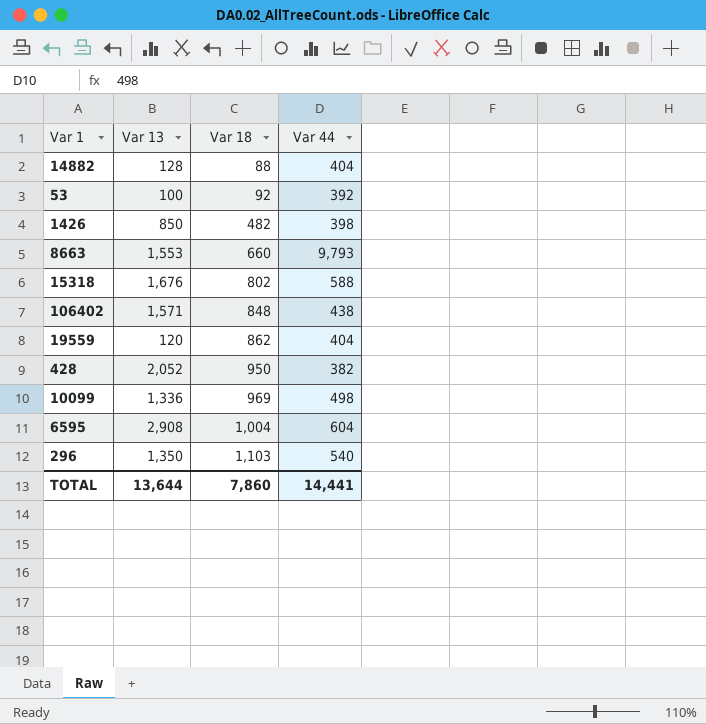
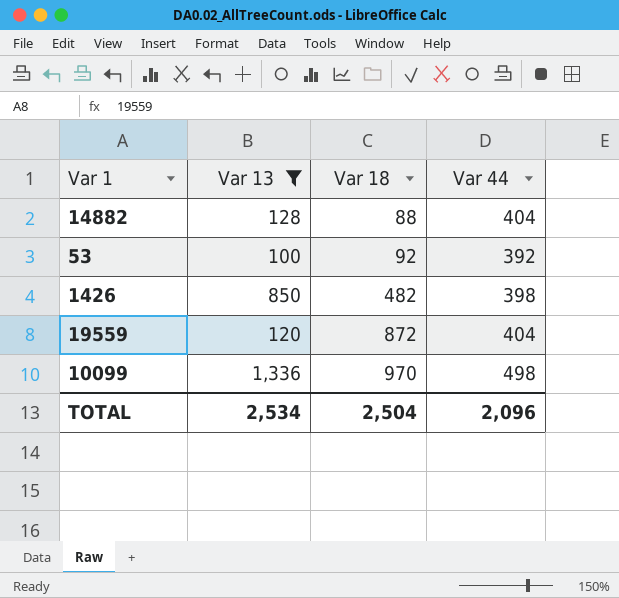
filter: none -> Var 13 <= 1,336
19559 | Var 18: 862 -> 872
10099 | Var 18: 969 -> 970
TOTAL | Var 13: 13,644 -> 2,534
TOTAL | Var 18: 7,860 -> 2,504
TOTAL | Var 44: 14,441 -> 2,096

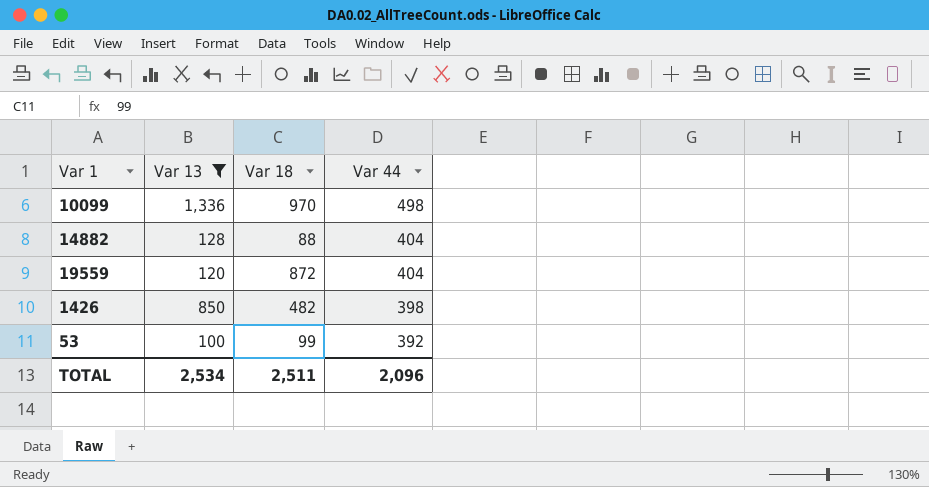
row order: Var 18 ascending -> Var 44 descending
53 | Var 18: 92 -> 99
TOTAL | Var 18: 2,504 -> 2,511

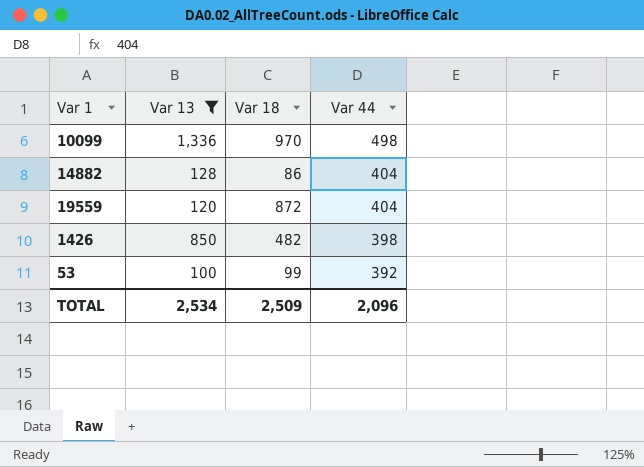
14882 | Var 18: 88 -> 86
TOTAL | Var 18: 2,511 -> 2,509

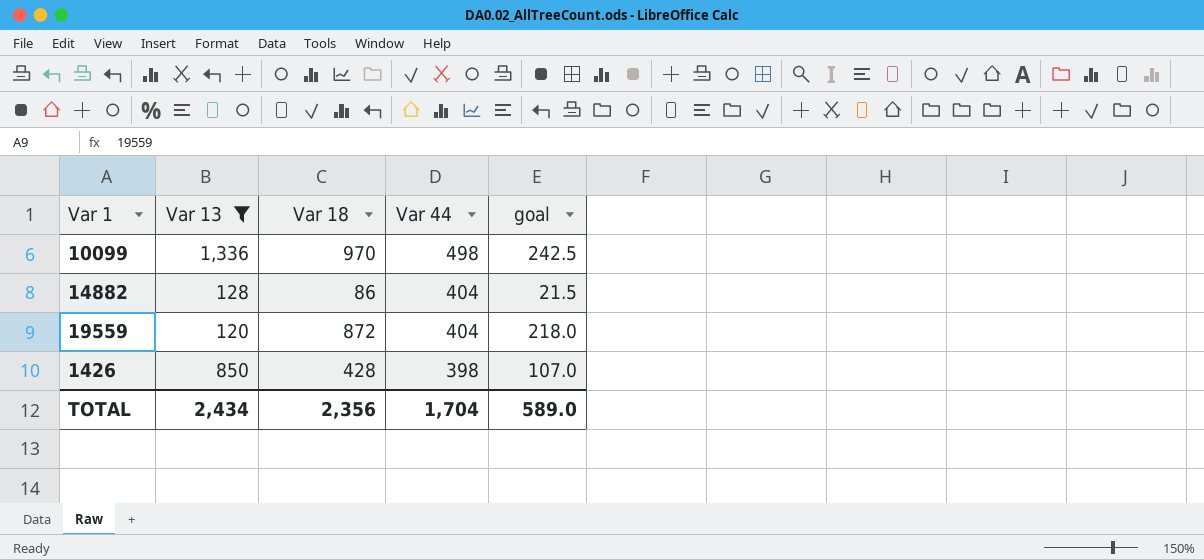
column goal | formula: none -> [Var 18] * 0.25
row 53: 100 | 99 | 392 -> none
1426 | Var 18: 482 -> 428
TOTAL | Var 13: 2,534 -> 2,434
TOTAL | Var 18: 2,509 -> 2,356
TOTAL | Var 44: 2,096 -> 1,704

